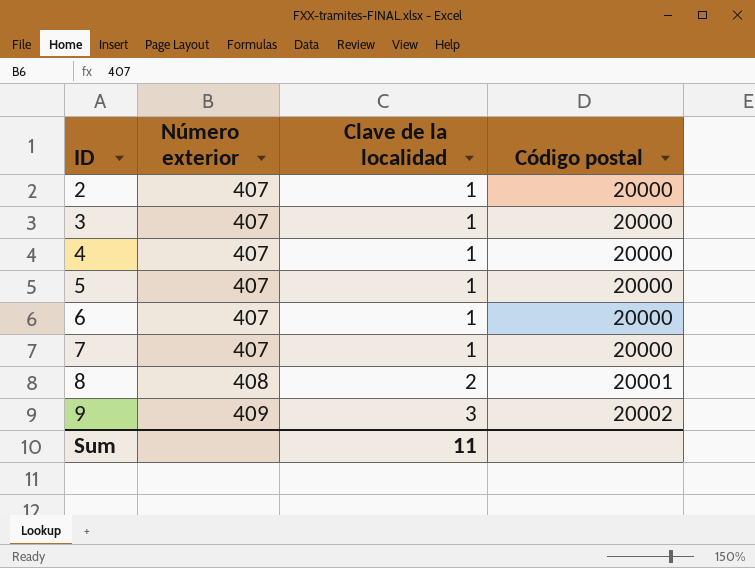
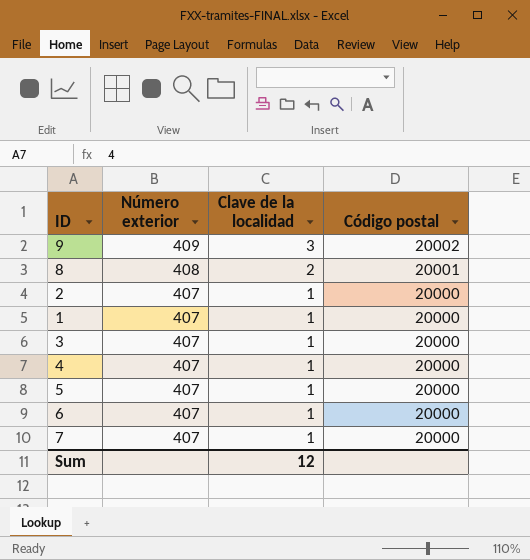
row order: ID ascending -> Número exterior descending
row 1: none -> 407 | 1 | 20000
Sum | Clave de la localidad: 11 -> 12

